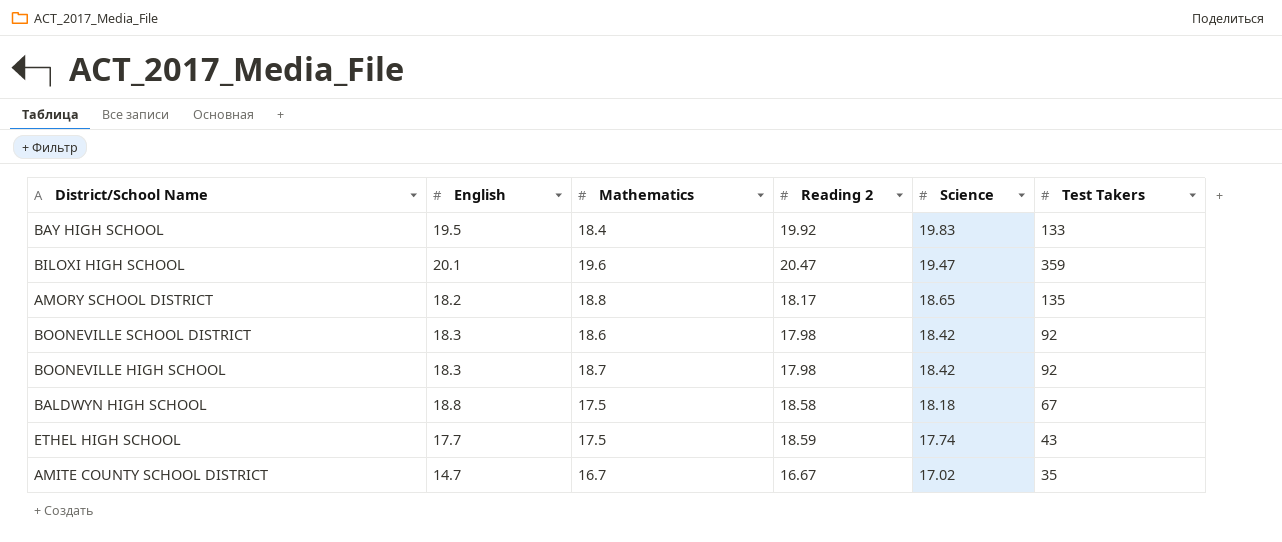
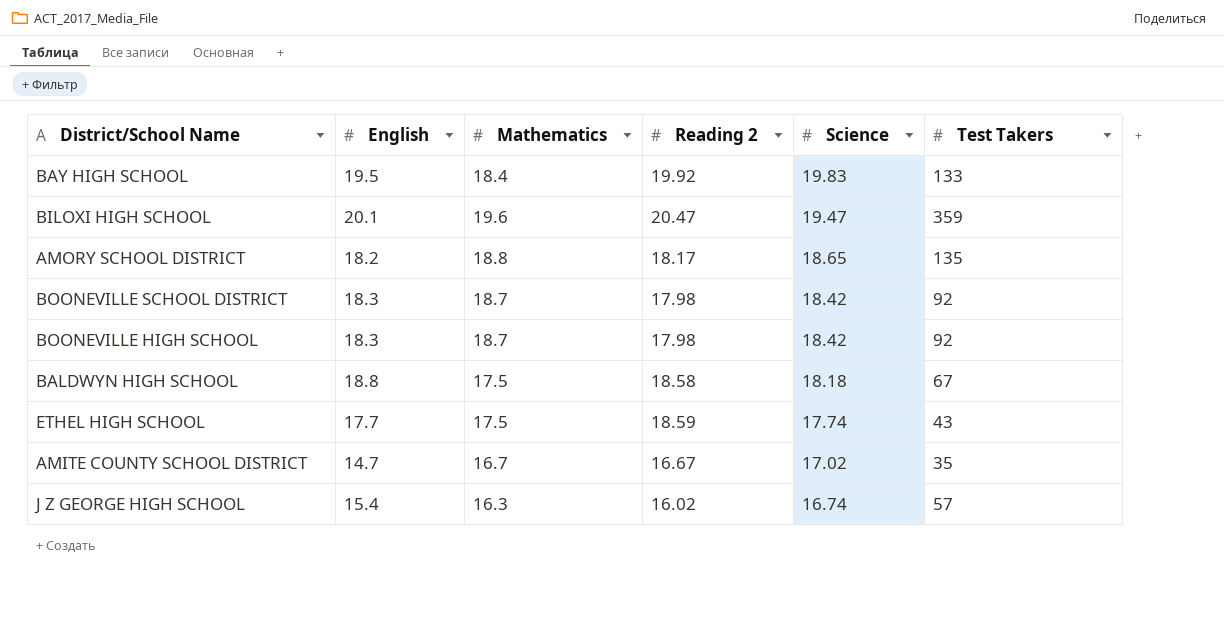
BOONEVILLE SCHOOL DISTRICT | Mathematics: 18.6 -> 18.7
row J Z GEORGE HIGH SCHOOL: none -> 15.4 | 16.3 | 16.02 | 16.74 | 57

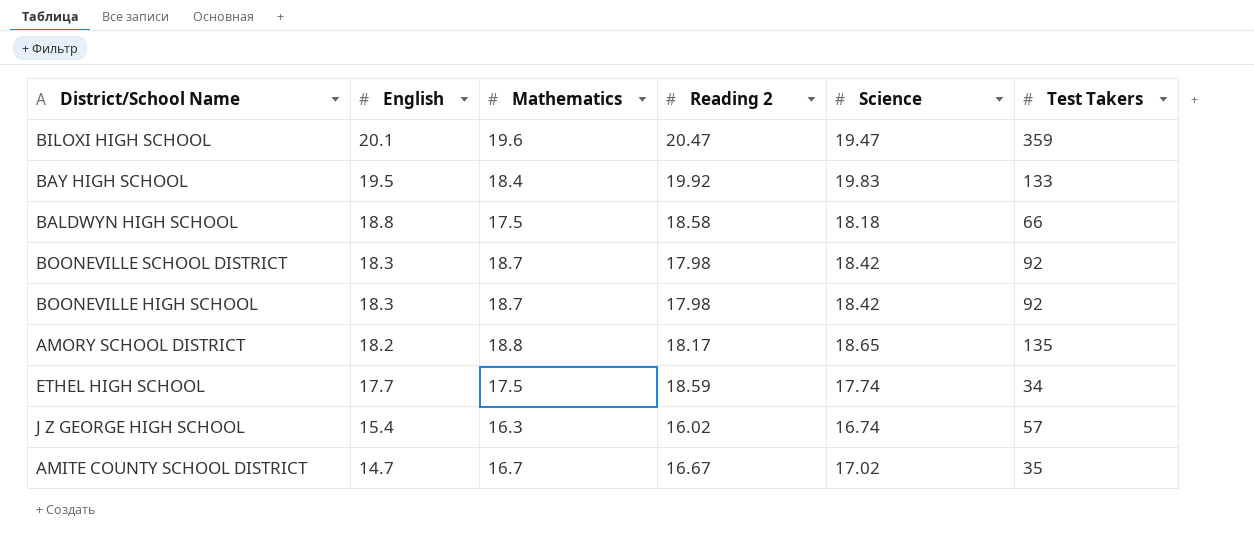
row order: Science descending -> English descending
BALDWYN HIGH SCHOOL | Test Takers: 67 -> 66
ETHEL HIGH SCHOOL | Test Takers: 43 -> 34

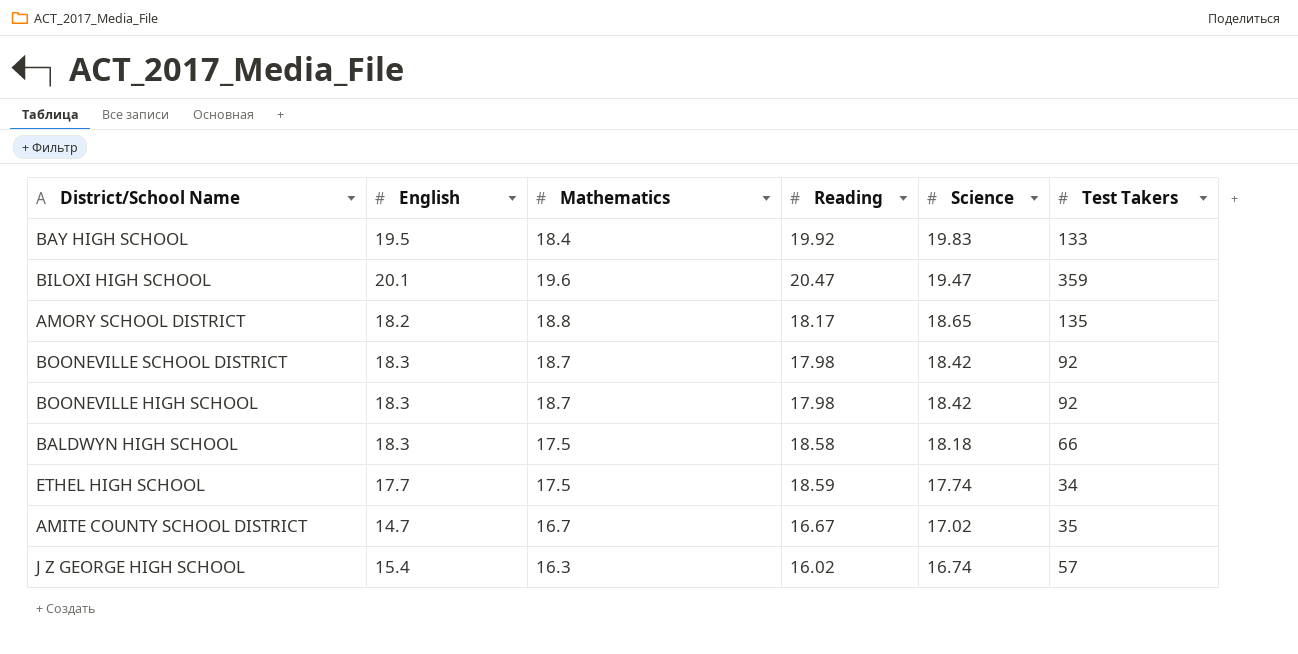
row order: English descending -> Science descending
column name: Reading 2 -> Reading
BALDWYN HIGH SCHOOL | English: 18.8 -> 18.3

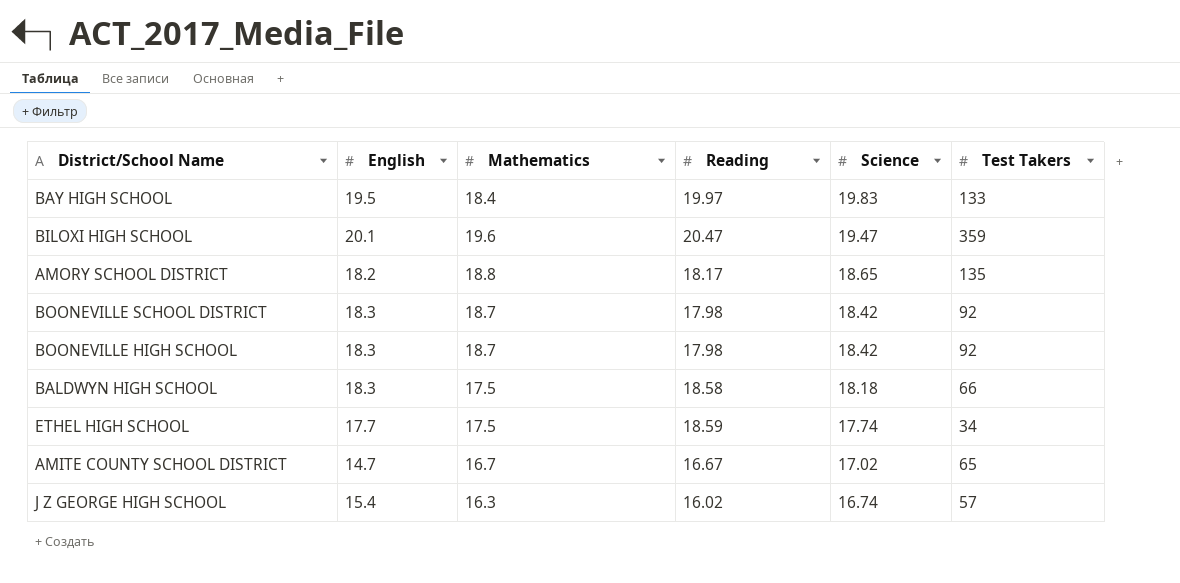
BAY HIGH SCHOOL | Reading: 19.92 -> 19.97
AMITE COUNTY SCHOOL DISTRICT | Test Takers: 35 -> 65

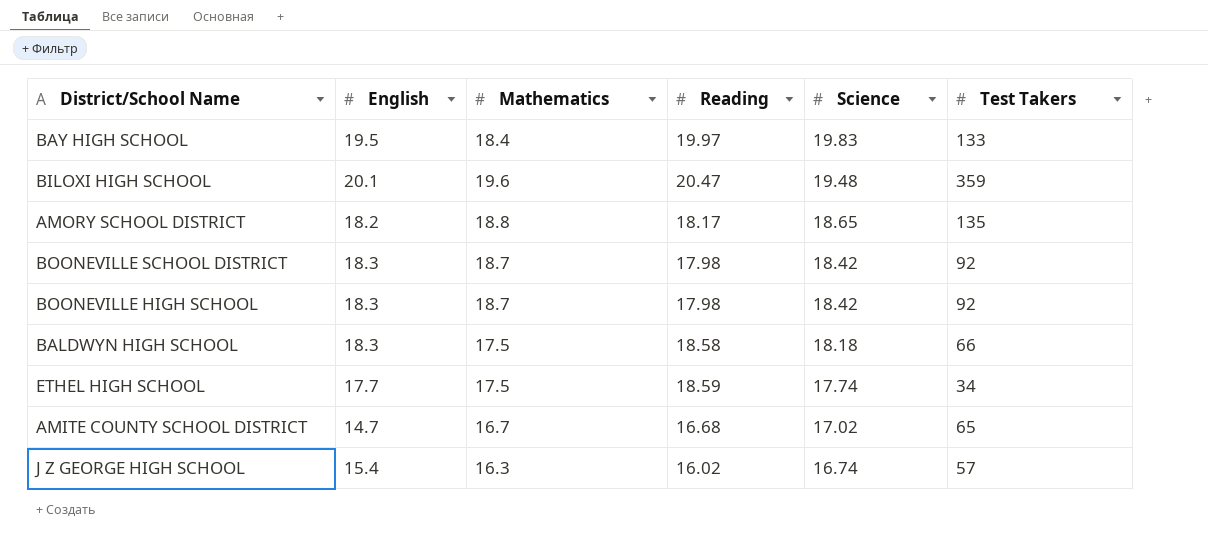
BILOXI HIGH SCHOOL | Science: 19.47 -> 19.48
AMITE COUNTY SCHOOL DISTRICT | Reading: 16.67 -> 16.68

